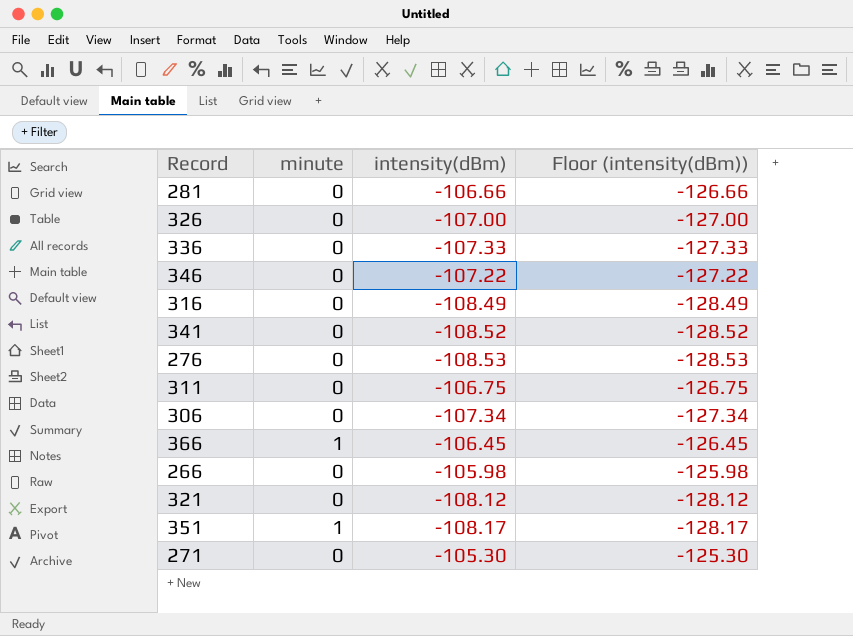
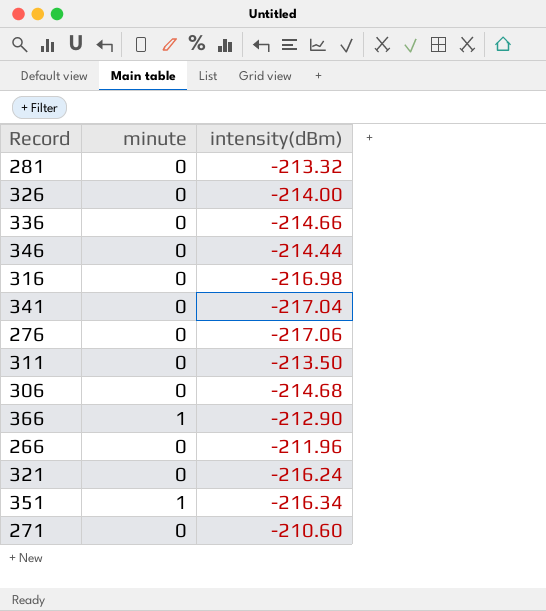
column Floor (intensity(dBm)) | formula: [intensity(dBm)] - 20 -> none
281 | intensity(dBm): -106.66 -> -213.32
326 | intensity(dBm): -107.00 -> -214.00
336 | intensity(dBm): -107.33 -> -214.66
346 | intensity(dBm): -107.22 -> -214.44
316 | intensity(dBm): -108.49 -> -216.98
341 | intensity(dBm): -108.52 -> -217.04
276 | intensity(dBm): -108.53 -> -217.06
311 | intensity(dBm): -106.75 -> -213.50
306 | intensity(dBm): -107.34 -> -214.68
366 | intensity(dBm): -106.45 -> -212.90
266 | intensity(dBm): -105.98 -> -211.96
321 | intensity(dBm): -108.12 -> -216.24
351 | intensity(dBm): -108.17 -> -216.34
271 | intensity(dBm): -105.30 -> -210.60

